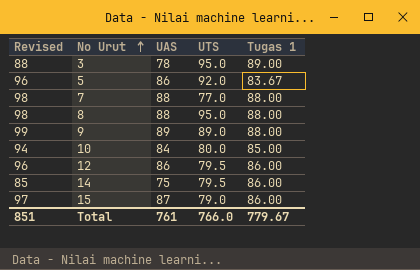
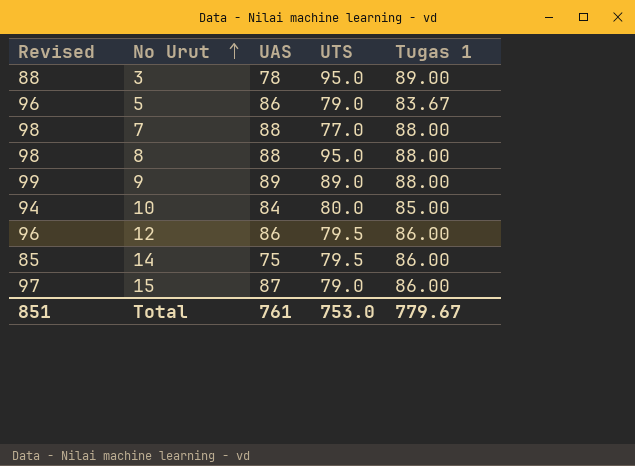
5 | UTS: 92.0 -> 79.0
Total | UTS: 766.0 -> 753.0

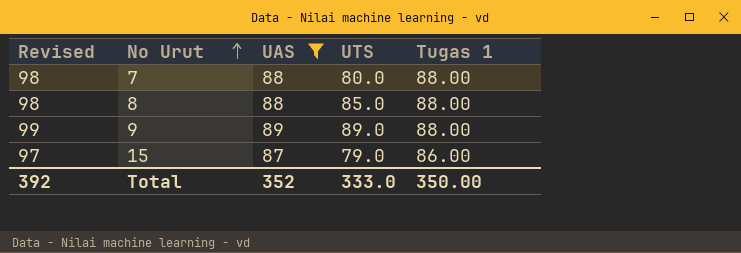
filter: none -> UAS >= 87
7 | UTS: 77.0 -> 80.0
8 | UTS: 95.0 -> 85.0
Total | Revised: 851 -> 392
Total | UAS: 761 -> 352
Total | UTS: 753.0 -> 333.0
Total | Tugas 1: 779.67 -> 350.00

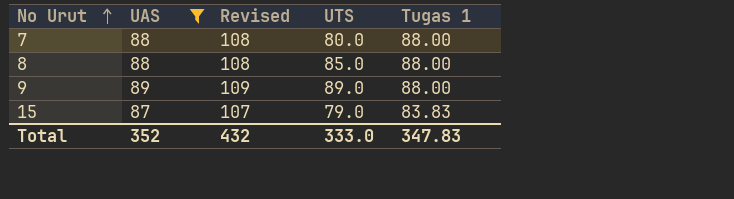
column Revised | formula: [UAS] + 10 -> [UAS] + 20
column Revised | position: 1 -> 3
15 | Tugas 1: 86.00 -> 83.83
Total | Revised: 392 -> 432
Total | Tugas 1: 350.00 -> 347.83

